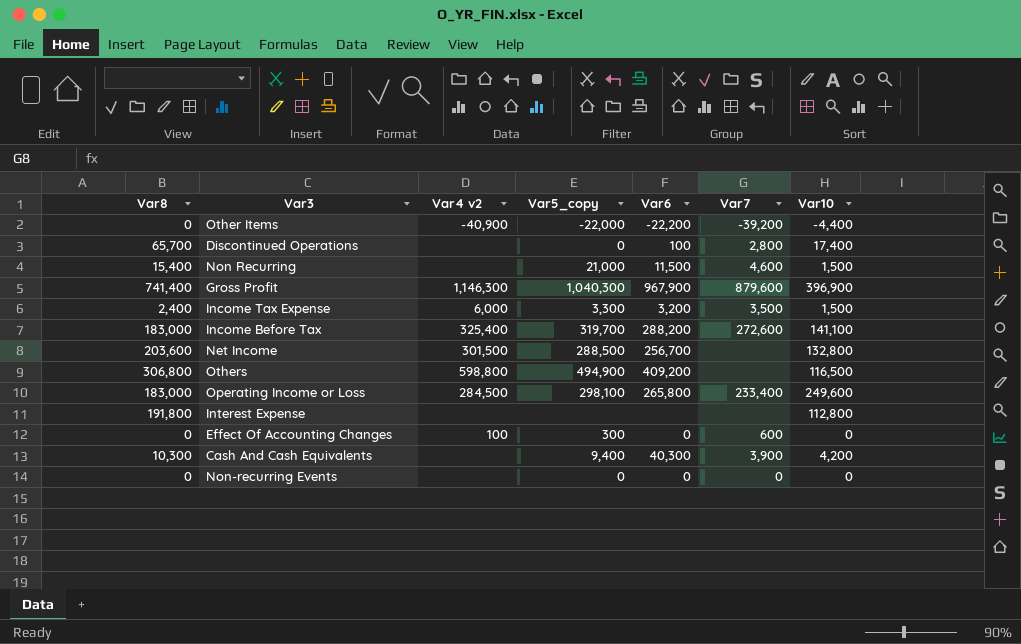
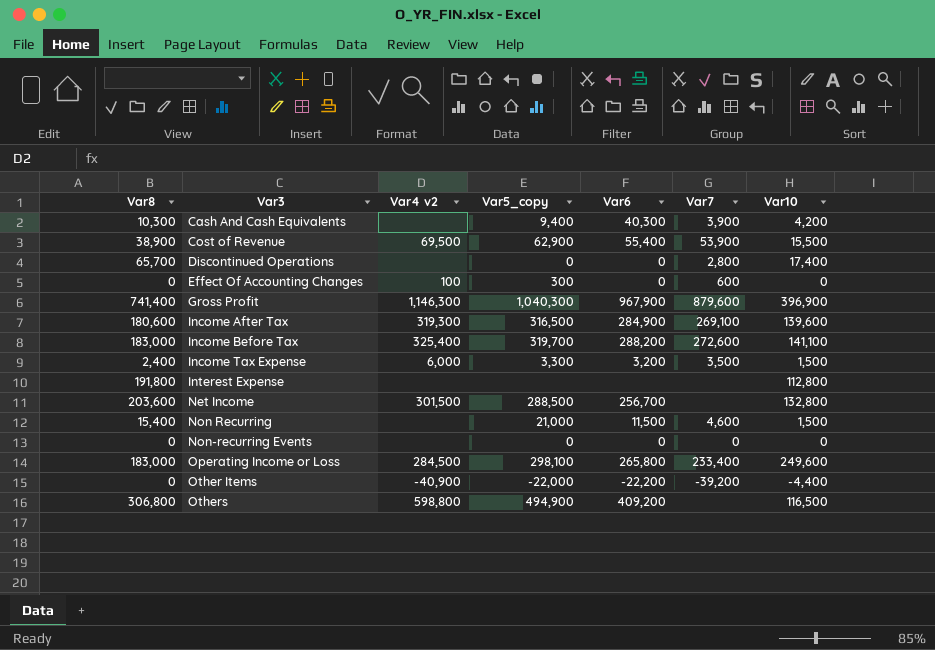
row order: none -> Var3 ascending
row Cost of Revenue: none -> 38,900 | 69,500 | 62,900 | 55,400 | 53,900 | 15,500
Discontinued Operations | Var6: 100 -> 0
row Income After Tax: none -> 180,600 | 319,300 | 316,500 | 284,900 | 269,100 | 139,600

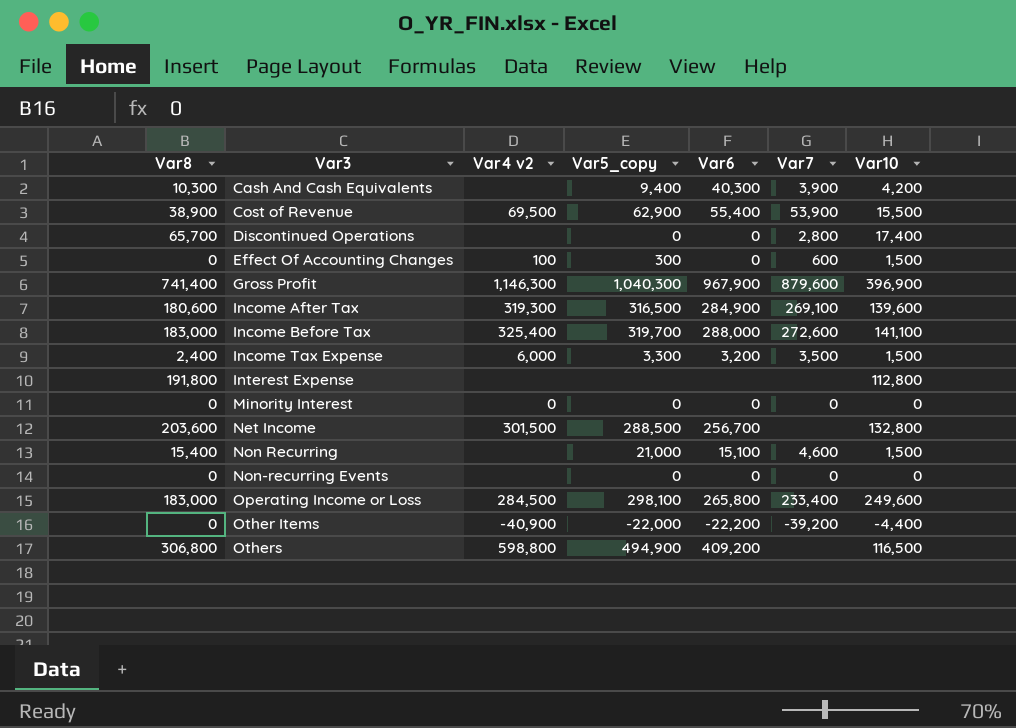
Effect Of Accounting Changes | Var10: 0 -> 1,500
Income Before Tax | Var6: 288,200 -> 288,000
row Minority Interest: none -> 0 | 0 | 0 | 0 | 0 | 0
Non Recurring | Var6: 11,500 -> 15,100

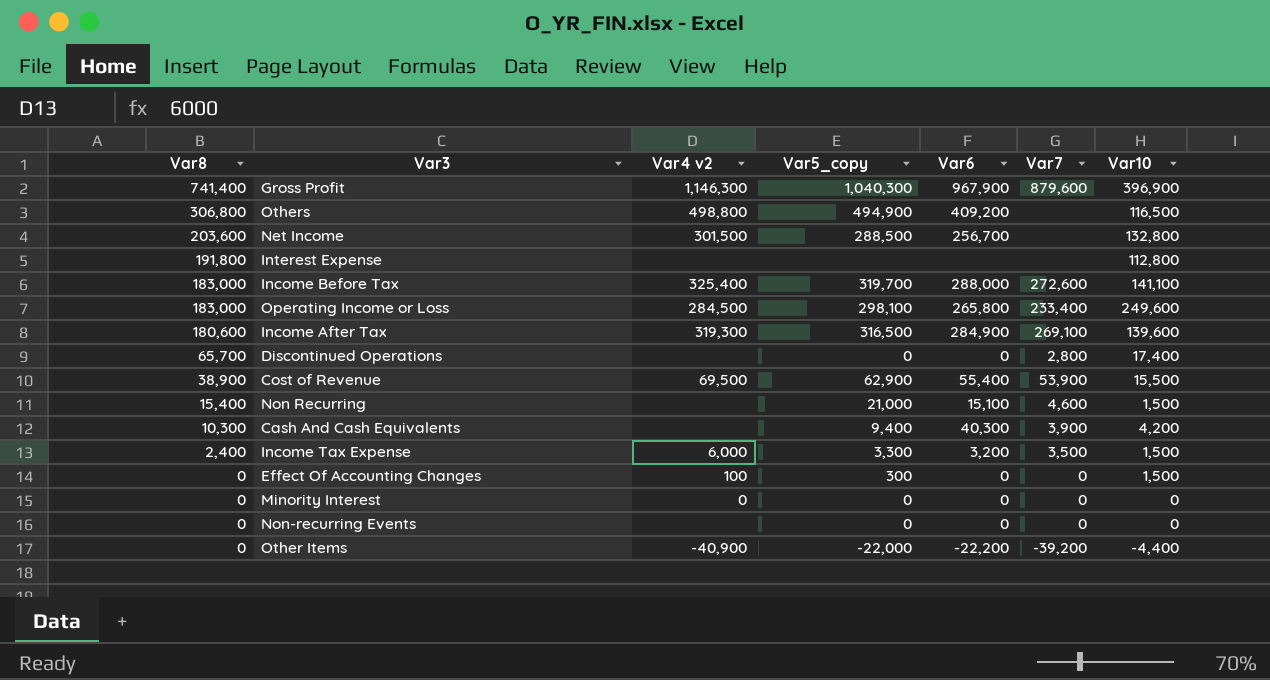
row order: Var3 ascending -> Var8 descending
Others | Var4 v2: 598,800 -> 498,800
Effect Of Accounting Changes | Var7: 600 -> 0

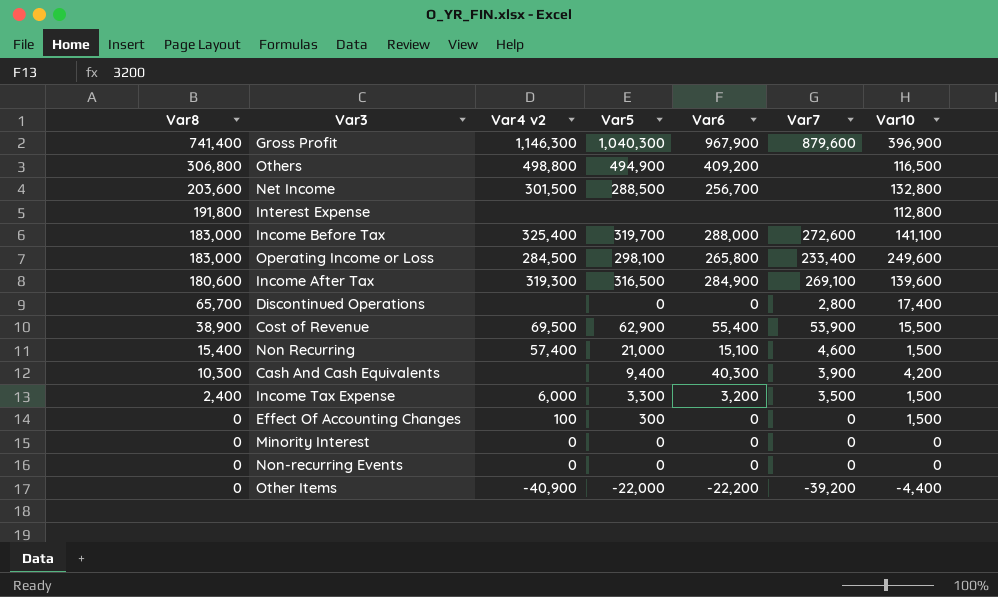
column name: Var5_copy -> Var5
Non Recurring | Var4 v2: none -> 57,400
Non-recurring Events | Var4 v2: none -> 0

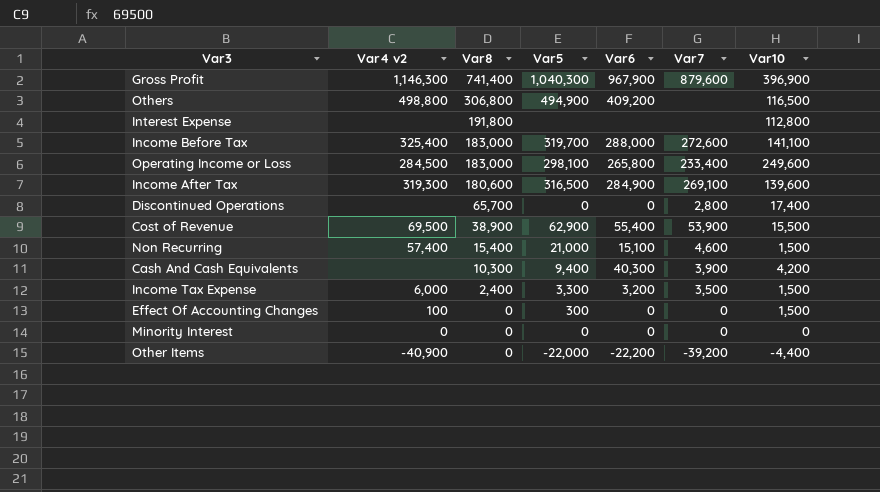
column Var8 | position: 1 -> 3
row Net Income: 203,600 | 301,500 | 288,500 | 256,700 | none | 132,800 -> none
row Non-recurring Events: 0 | 0 | 0 | 0 | 0 | 0 -> none

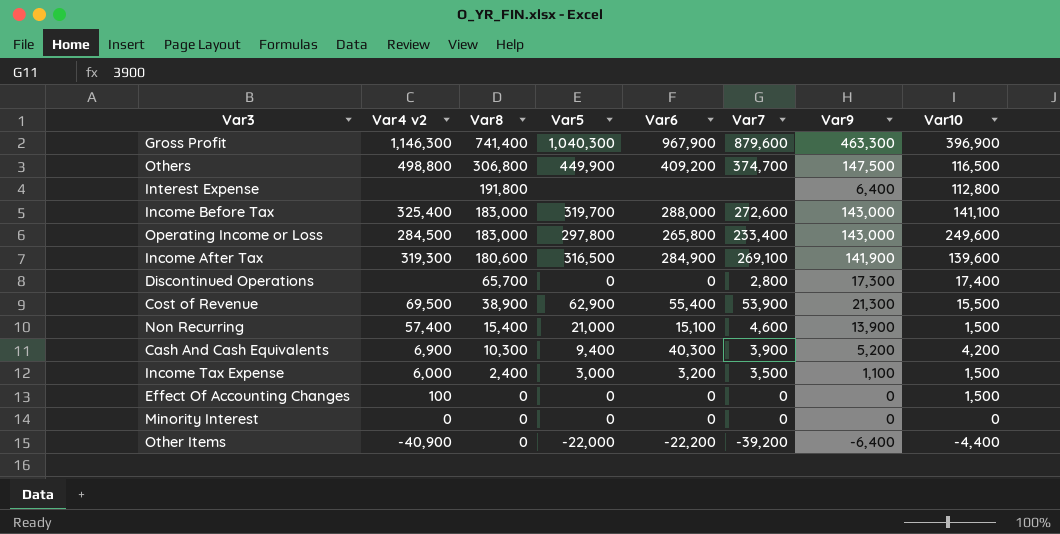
column Var9 | position: none -> 7
Others | Var5: 494,900 -> 449,900
Others | Var7: none -> 374,700
Operating Income or Loss | Var5: 298,100 -> 297,800
Cash And Cash Equivalents | Var4 v2: none -> 6,900
Income Tax Expense | Var5: 3,300 -> 3,000
Effect Of Accounting Changes | Var5: 300 -> 0

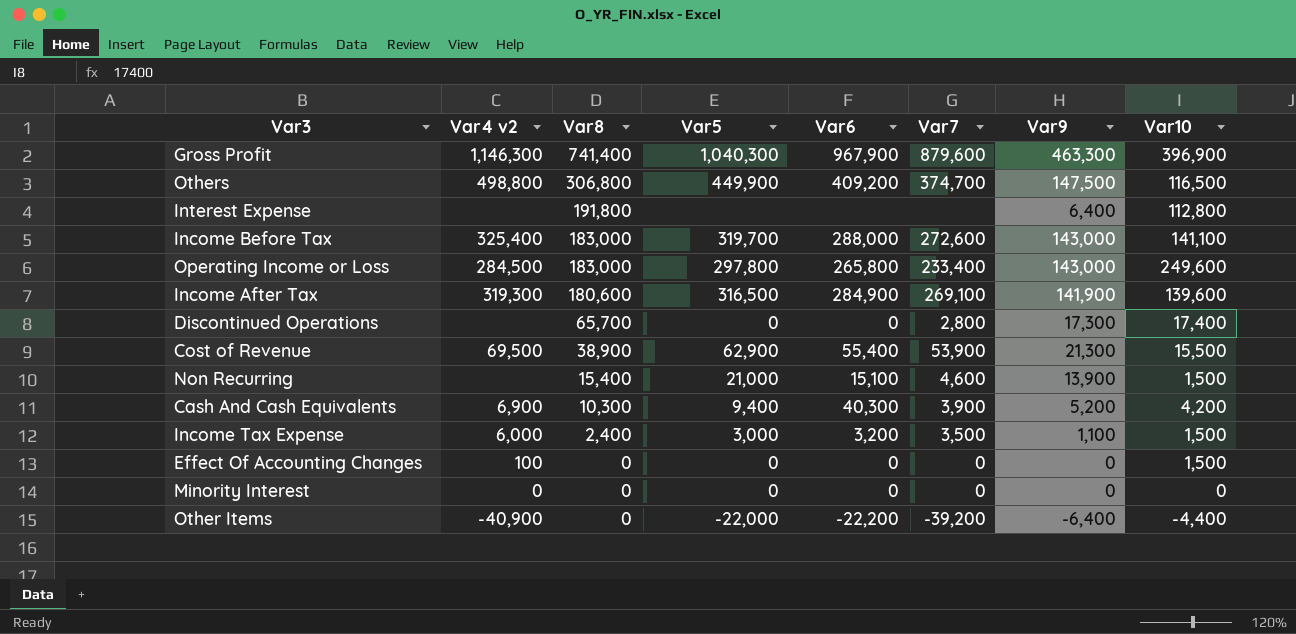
Non Recurring | Var4 v2: 57,400 -> none

